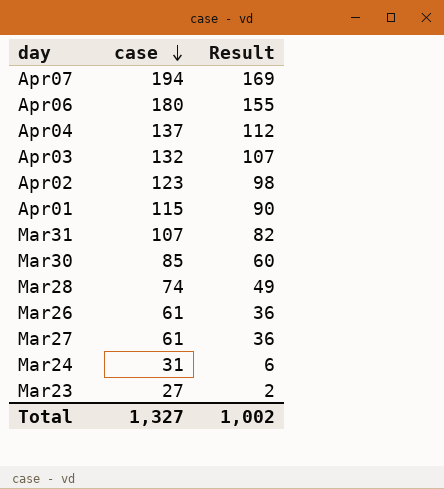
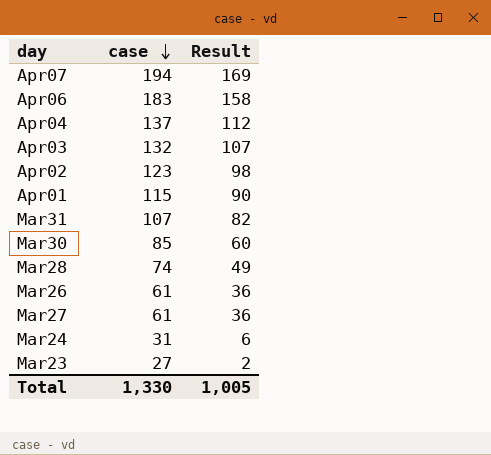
Apr06 | case: 180 -> 183
Apr06 | Result: 155 -> 158
Total | case: 1,327 -> 1,330
Total | Result: 1,002 -> 1,005

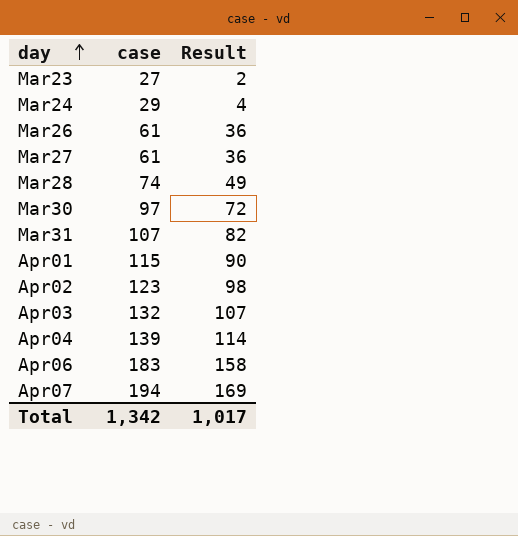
row order: case descending -> day ascending
Mar24 | case: 31 -> 29
Mar24 | Result: 6 -> 4
Mar30 | case: 85 -> 97
Mar30 | Result: 60 -> 72
Apr04 | case: 137 -> 139
Apr04 | Result: 112 -> 114
Total | case: 1,330 -> 1,342
Total | Result: 1,005 -> 1,017

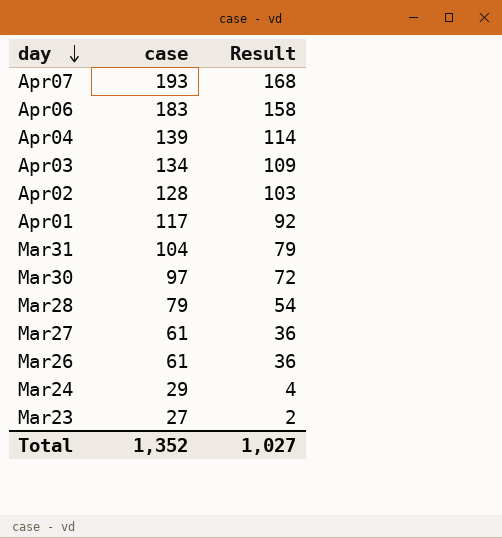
row order: day ascending -> day descending
Apr07 | case: 194 -> 193
Apr07 | Result: 169 -> 168
Apr03 | case: 132 -> 134
Apr03 | Result: 107 -> 109
Apr02 | case: 123 -> 128
Apr02 | Result: 98 -> 103
Apr01 | case: 115 -> 117
Apr01 | Result: 90 -> 92
Mar31 | case: 107 -> 104
Mar31 | Result: 82 -> 79
Mar28 | case: 74 -> 79
Mar28 | Result: 49 -> 54
Total | case: 1,342 -> 1,352
Total | Result: 1,017 -> 1,027

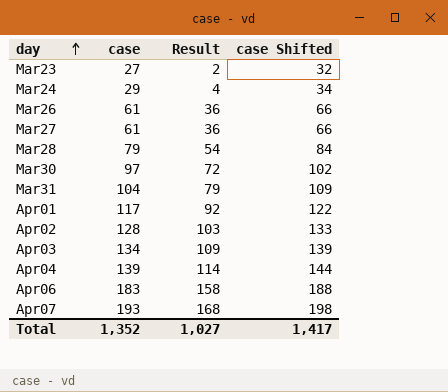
row order: day descending -> day ascending
column case Shifted | formula: none -> [case] + 5

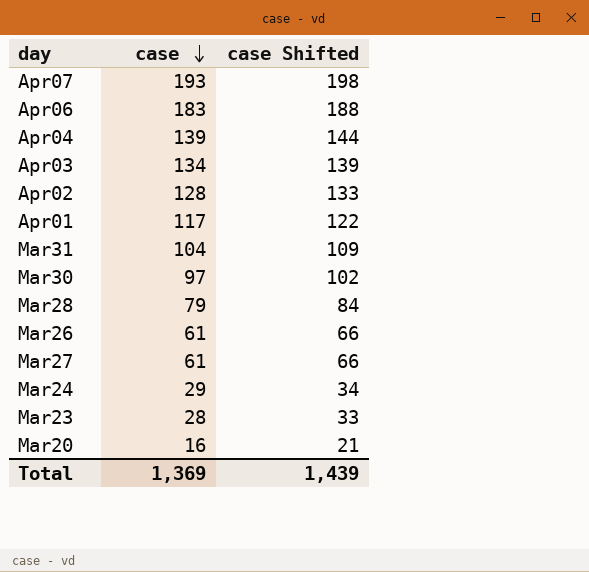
row order: day ascending -> case descending
column Result | formula: [case] - 25 -> none
Mar23 | case: 27 -> 28
Mar23 | case Shifted: 32 -> 33
row Mar20: none -> 16 | 21
Total | case: 1,352 -> 1,369
Total | case Shifted: 1,417 -> 1,439

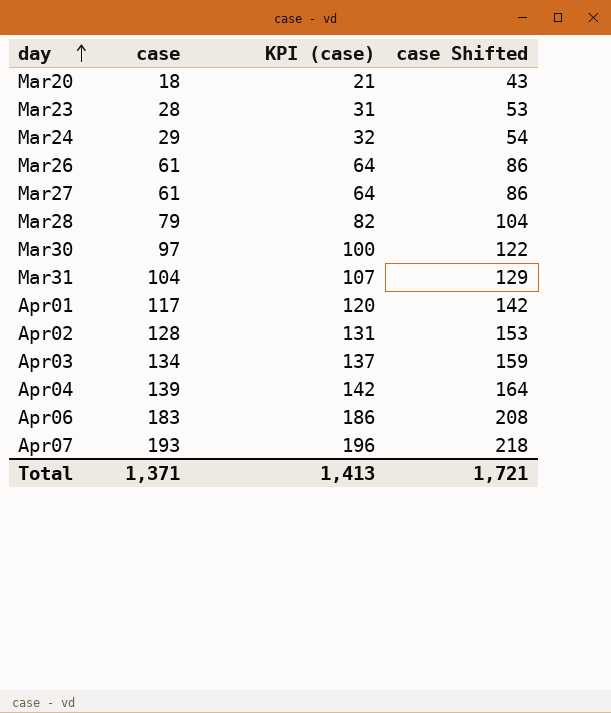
row order: case descending -> day ascending
column KPI (case) | formula: none -> [case] + 3
column case Shifted | formula: [case] + 5 -> [case] + 25
Mar20 | case: 16 -> 18
Total | case: 1,369 -> 1,371
Total | case Shifted: 1,439 -> 1,721

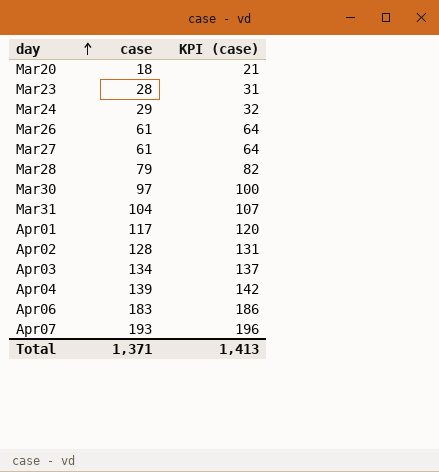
column case Shifted | formula: [case] + 25 -> none

